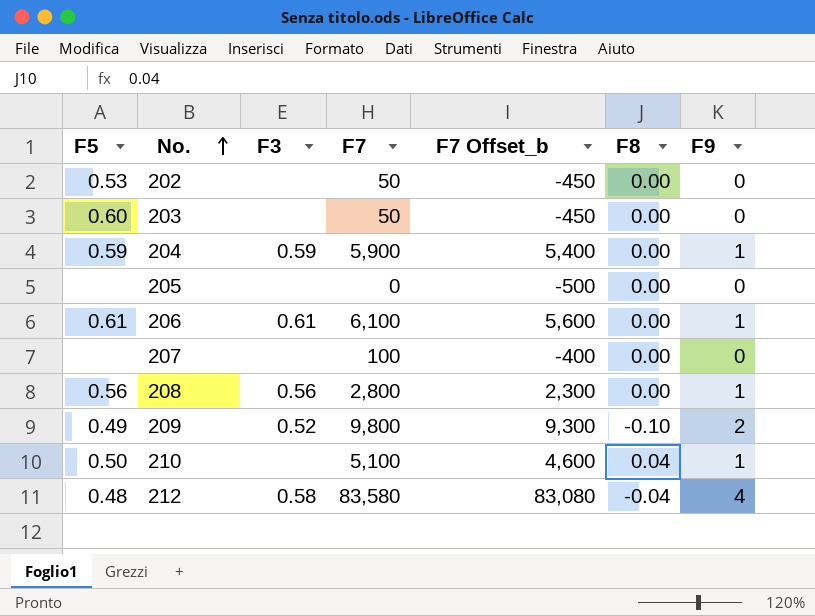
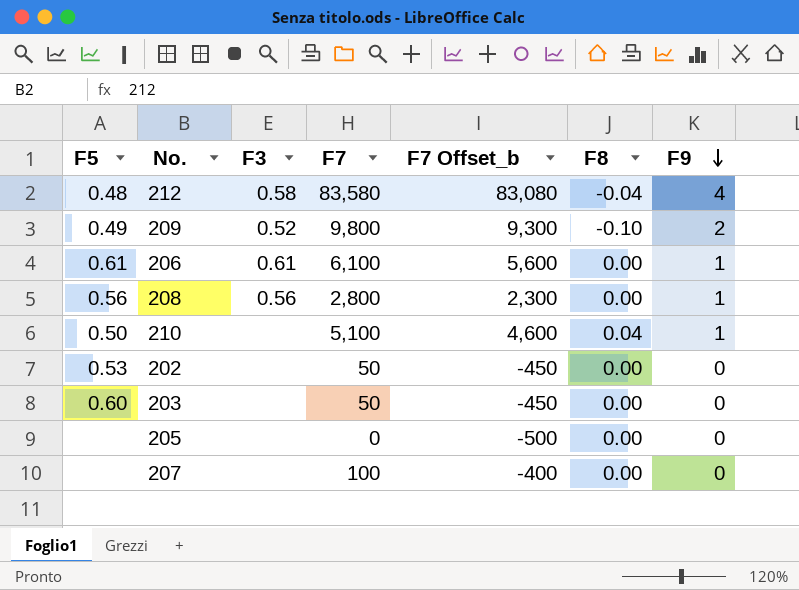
row order: No. ascending -> F9 descending
row 204: 0.59 | 0.59 | 5,900 | 5,400 | 0.00 | 1 -> none

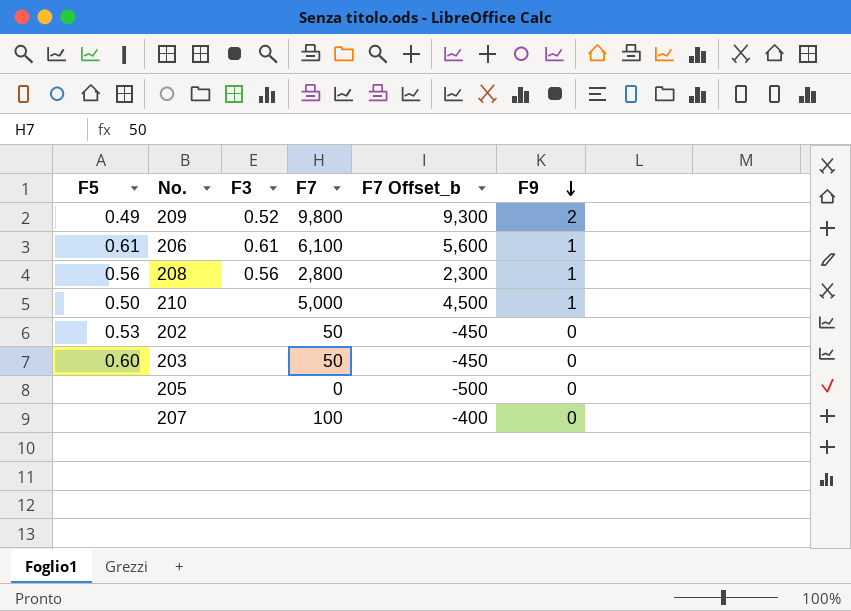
column F8 | position: 6 -> none
row 212: 0.48 | 0.58 | 83,580 | 83,080 | -0.04 | 4 -> none
210 | F7: 5,100 -> 5,000
210 | F7 Offset_b: 4,600 -> 4,500

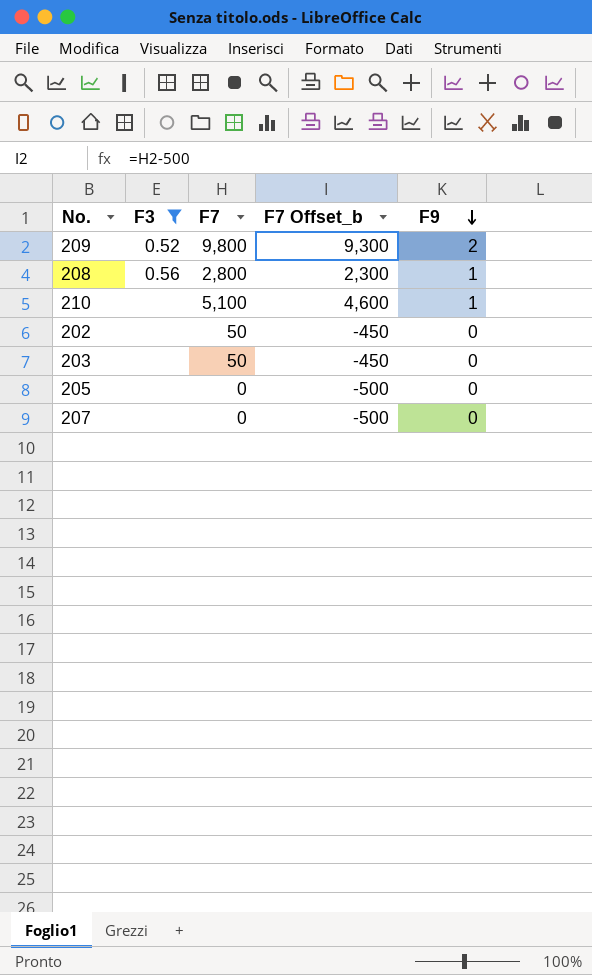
filter: none -> F3 != 0.61
column F5 | position: 1 -> none
210 | F7: 5,000 -> 5,100
210 | F7 Offset_b: 4,500 -> 4,600
207 | F7: 100 -> 0
207 | F7 Offset_b: -400 -> -500

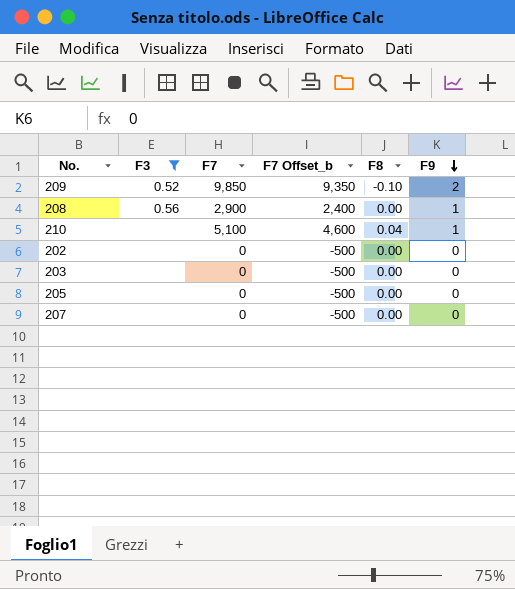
column F8 | position: none -> 5
209 | F7: 9,800 -> 9,850
209 | F7 Offset_b: 9,300 -> 9,350
208 | F7: 2,800 -> 2,900
208 | F7 Offset_b: 2,300 -> 2,400
202 | F7: 50 -> 0
202 | F7 Offset_b: -450 -> -500
203 | F7: 50 -> 0
203 | F7 Offset_b: -450 -> -500

